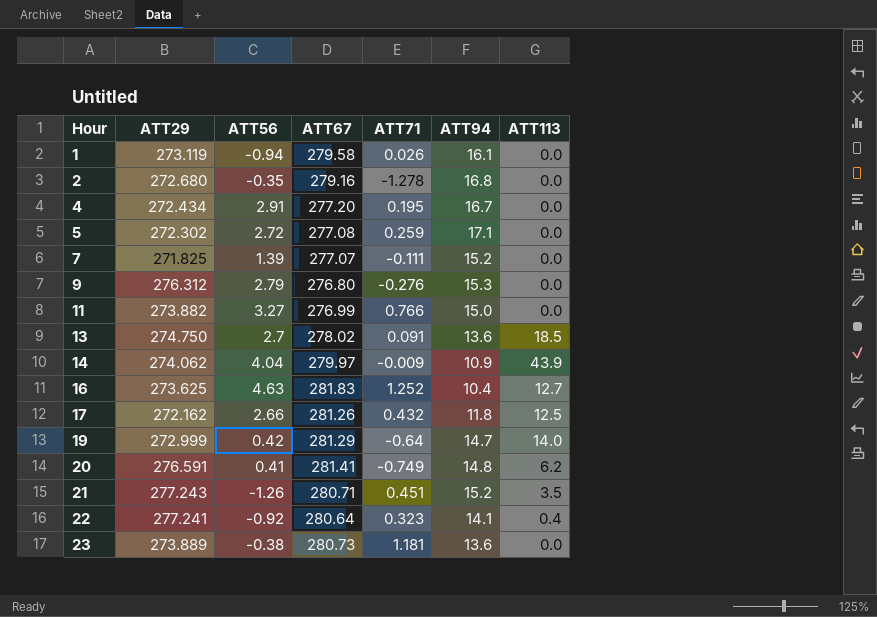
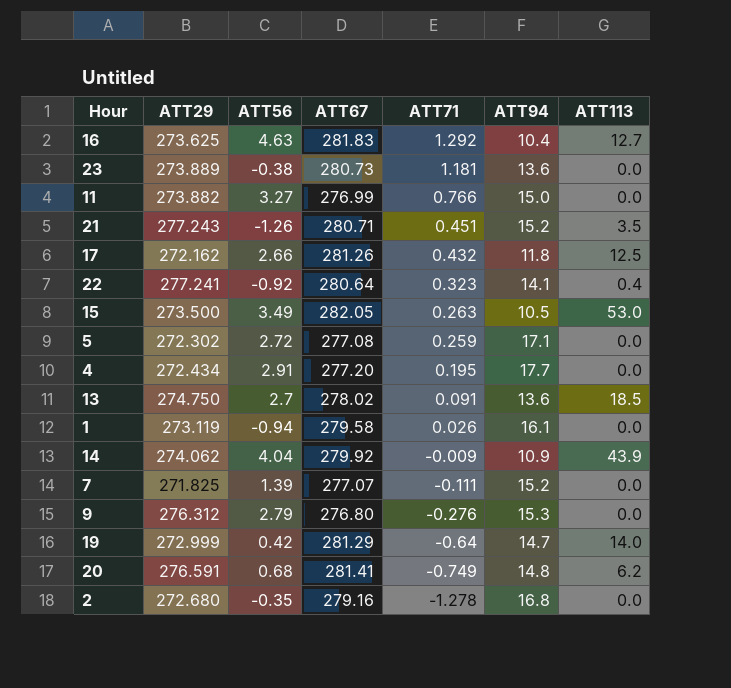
row order: Hour ascending -> ATT71 descending
16 | ATT71: 1.252 -> 1.292
row 15: none -> 273.500 | 3.49 | 282.05 | 0.263 | 10.5 | 53.0
4 | ATT94: 16.7 -> 17.7
14 | ATT67: 279.97 -> 279.92
20 | ATT56: 0.41 -> 0.68

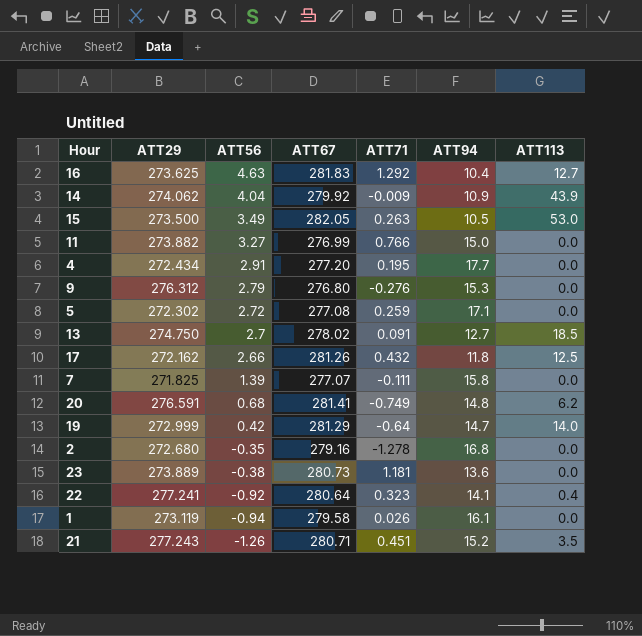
row order: ATT71 descending -> ATT56 descending
13 | ATT94: 13.6 -> 12.7
7 | ATT94: 15.2 -> 15.8

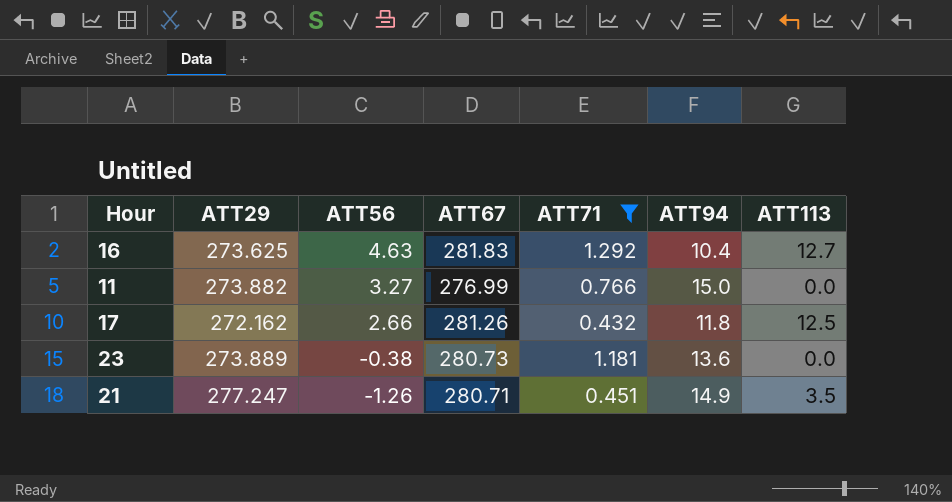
filter: none -> ATT71 >= 0.432
21 | ATT29: 277.243 -> 277.247
21 | ATT94: 15.2 -> 14.9

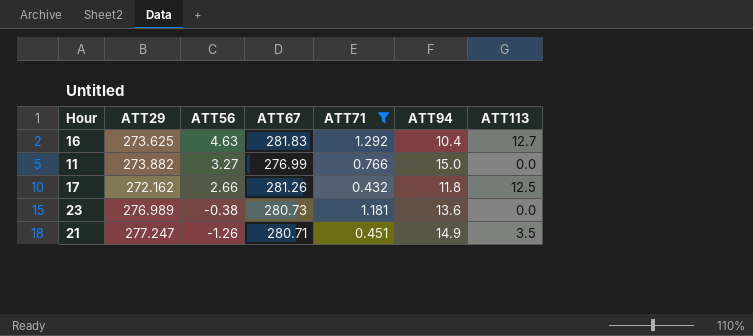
23 | ATT29: 273.889 -> 276.989

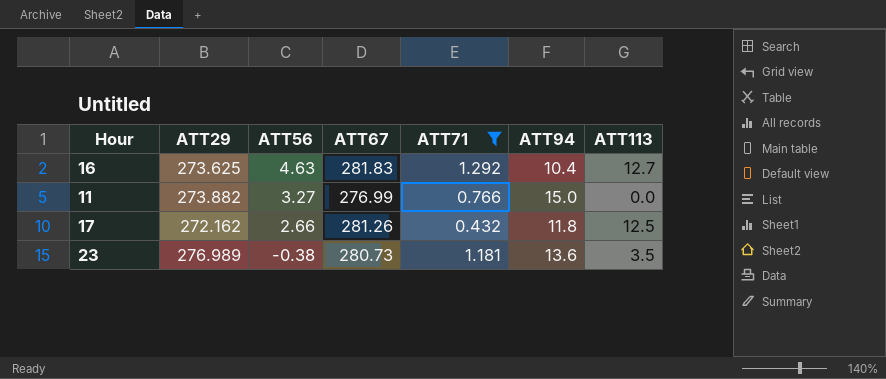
row 21: 277.247 | -1.26 | 280.71 | 0.451 | 14.9 | 3.5 -> none
23 | ATT113: 0.0 -> 3.5

